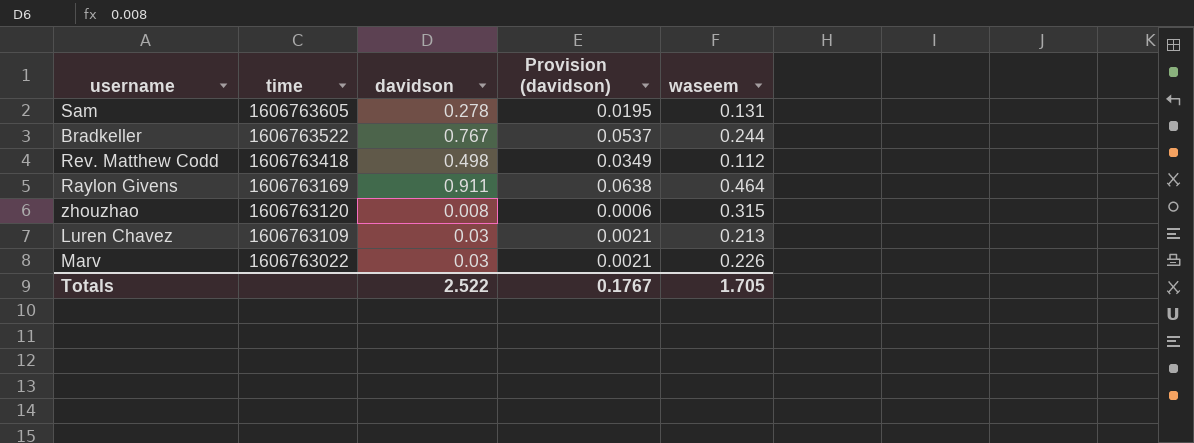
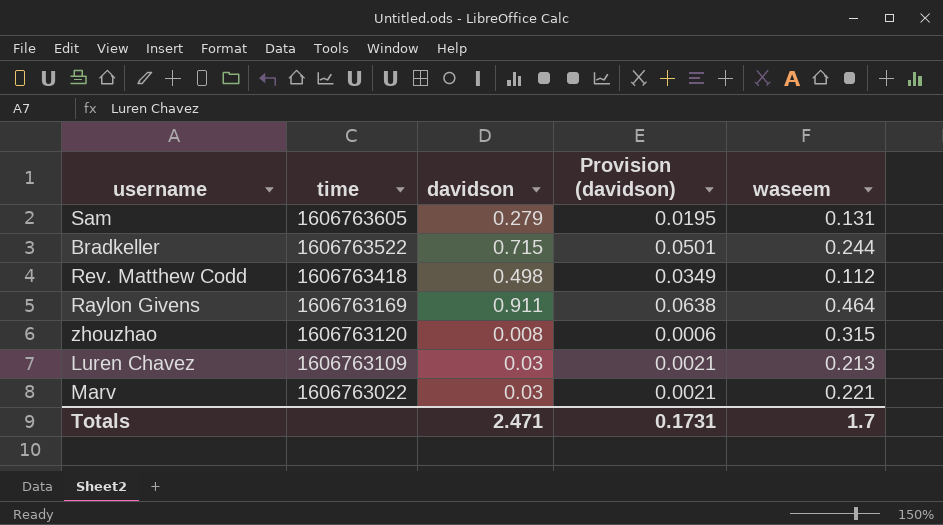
Sam | davidson: 0.278 -> 0.279
Bradkeller | davidson: 0.767 -> 0.715
Bradkeller | Provision (davidson): 0.0537 -> 0.0501
Marv | waseem: 0.226 -> 0.221
Totals | davidson: 2.522 -> 2.471
Totals | Provision (davidson): 0.1767 -> 0.1731
Totals | waseem: 1.705 -> 1.7

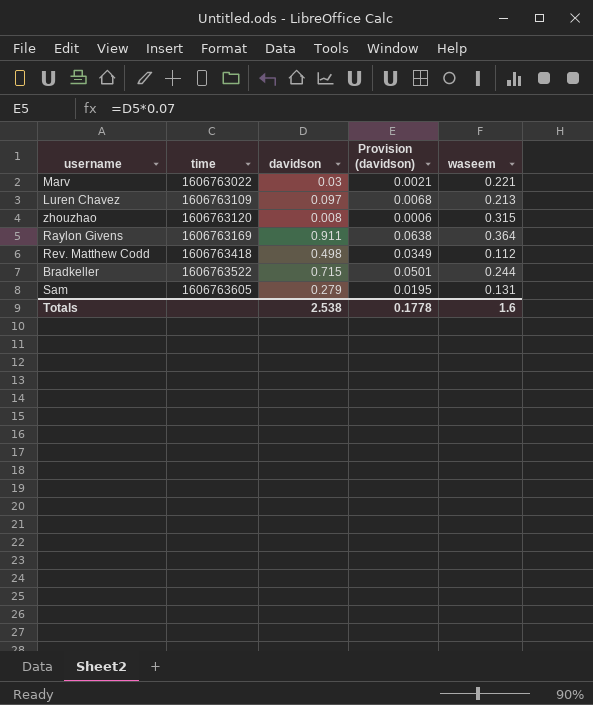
row order: time descending -> time ascending
Luren Chavez | davidson: 0.03 -> 0.097
Luren Chavez | Provision (davidson): 0.0021 -> 0.0068
Raylon Givens | waseem: 0.464 -> 0.364
Totals | davidson: 2.471 -> 2.538
Totals | Provision (davidson): 0.1731 -> 0.1778
Totals | waseem: 1.7 -> 1.6

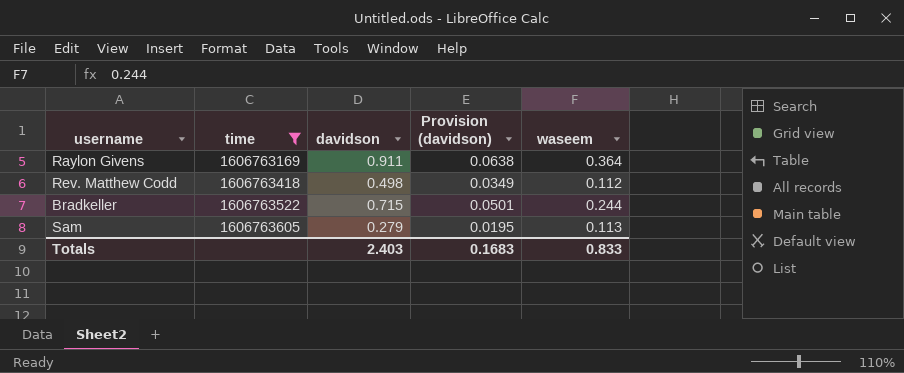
filter: none -> time >= 1606763169
Sam | waseem: 0.131 -> 0.113
Totals | davidson: 2.538 -> 2.403
Totals | Provision (davidson): 0.1778 -> 0.1683
Totals | waseem: 1.6 -> 0.833

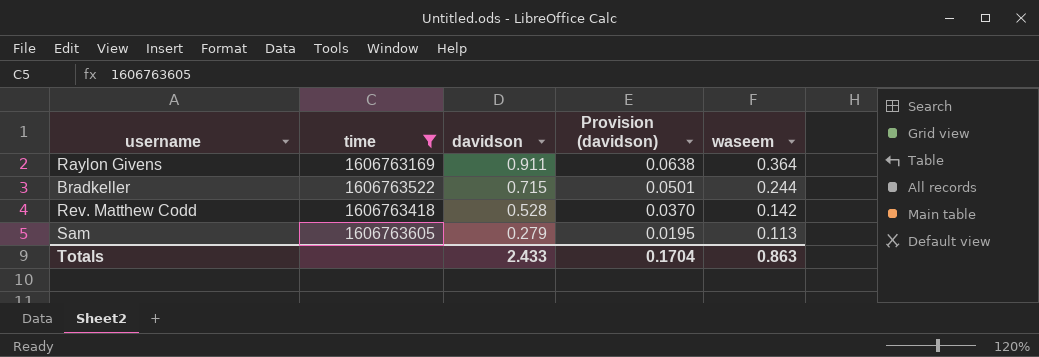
row order: time ascending -> davidson descending
Rev. Matthew Codd | davidson: 0.498 -> 0.528
Rev. Matthew Codd | Provision (davidson): 0.0349 -> 0.0370
Rev. Matthew Codd | waseem: 0.112 -> 0.142
Totals | davidson: 2.403 -> 2.433
Totals | Provision (davidson): 0.1683 -> 0.1704
Totals | waseem: 0.833 -> 0.863

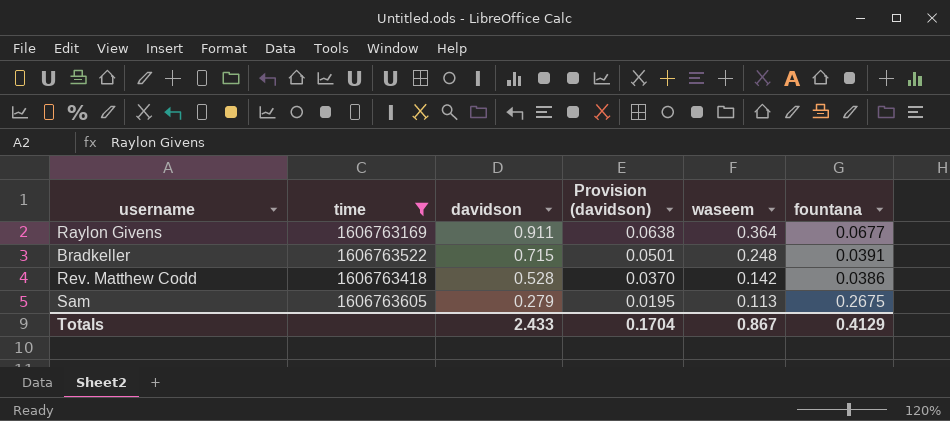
column fountana | position: none -> 6
Bradkeller | waseem: 0.244 -> 0.248
Totals | waseem: 0.863 -> 0.867

